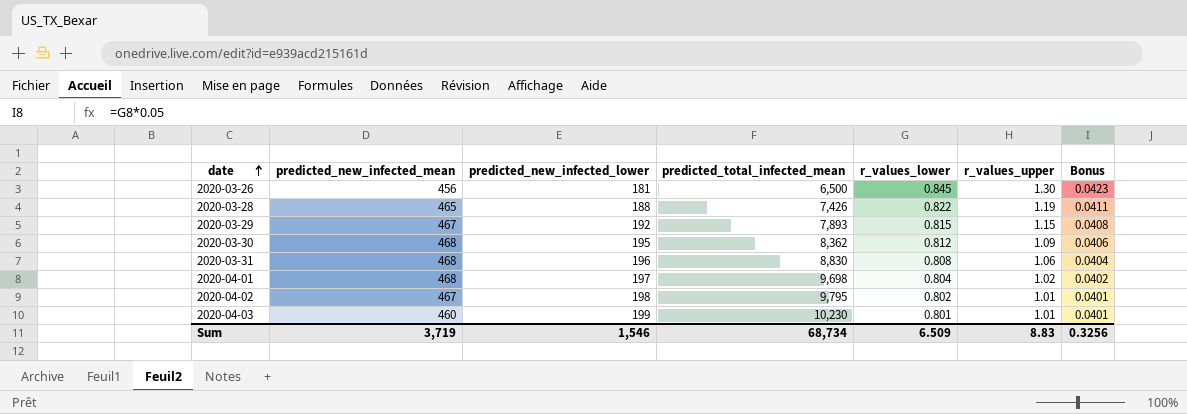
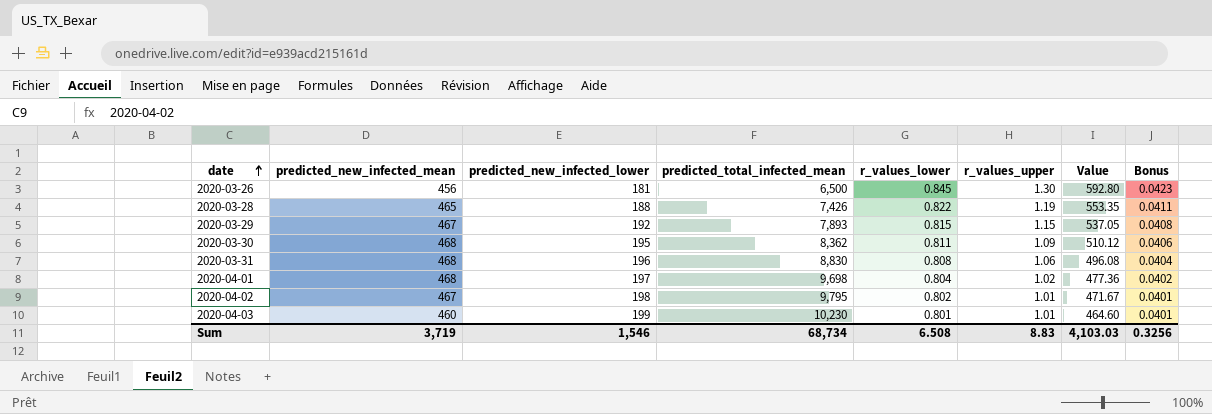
column Value | formula: none -> [predicted_new_infected_mean] * [r_values_upper]
2020-03-30 | r_values_lower: 0.812 -> 0.811
Sum | r_values_lower: 6.509 -> 6.508

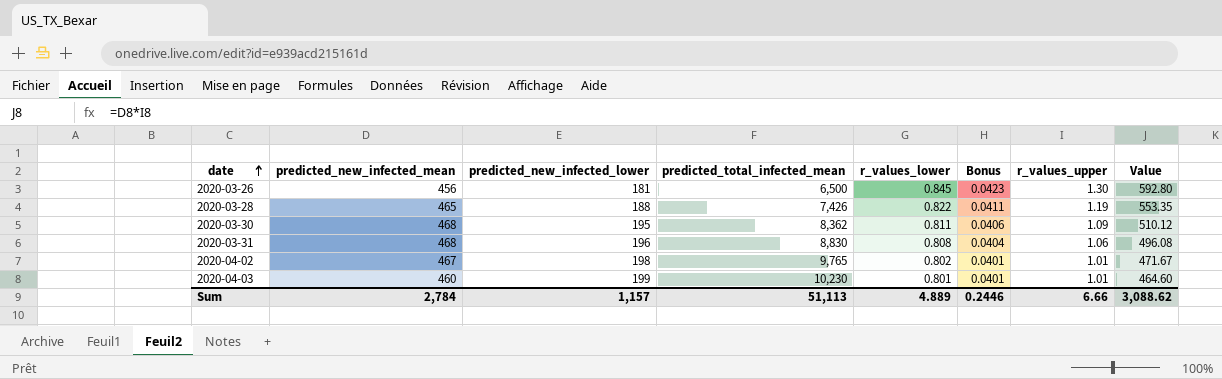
column Bonus | position: 8 -> 6
row 2020-03-29: 467 | 192 | 7,893 | 0.815 | 1.15 | 537.05 | 0.0408 -> none
row 2020-04-01: 468 | 197 | 9,698 | 0.804 | 1.02 | 477.36 | 0.0402 -> none
2020-04-02 | predicted_total_infected_mean: 9,795 -> 9,765
Sum | predicted_new_infected_mean: 3,719 -> 2,784
Sum | predicted_new_infected_lower: 1,546 -> 1,157
Sum | predicted_total_infected_mean: 68,734 -> 51,113
Sum | r_values_lower: 6.508 -> 4.889
Sum | Bonus: 0.3256 -> 0.2446
Sum | r_values_upper: 8.83 -> 6.66
Sum | Value: 4,103.03 -> 3,088.62

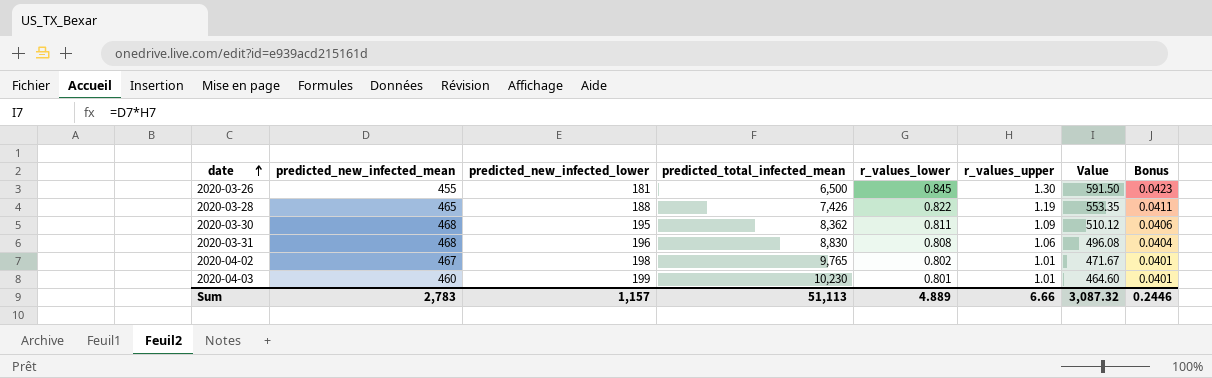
column Bonus | position: 6 -> 8
2020-03-26 | predicted_new_infected_mean: 456 -> 455
2020-03-26 | Value: 592.80 -> 591.50
Sum | predicted_new_infected_mean: 2,784 -> 2,783
Sum | Value: 3,088.62 -> 3,087.32

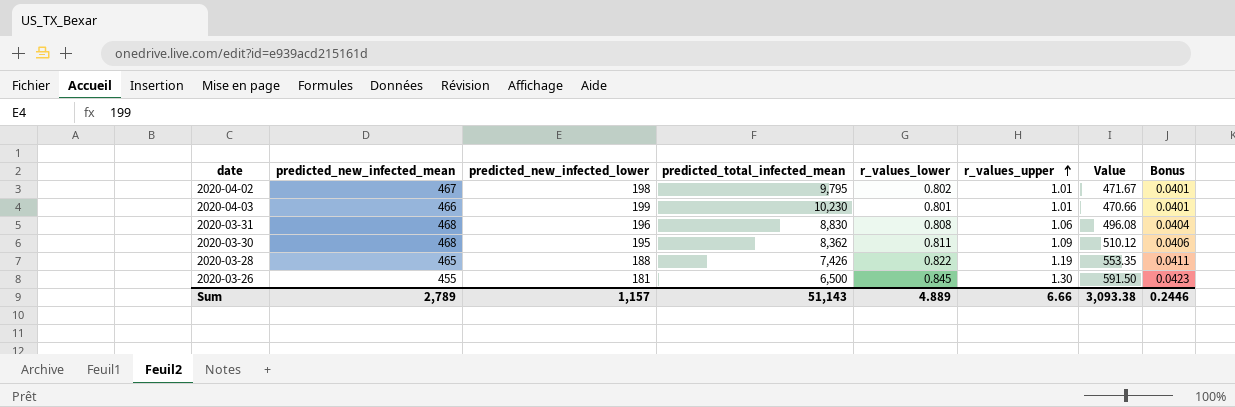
row order: date ascending -> r_values_upper ascending
2020-04-02 | predicted_total_infected_mean: 9,765 -> 9,795
2020-04-03 | predicted_new_infected_mean: 460 -> 466
2020-04-03 | Value: 464.60 -> 470.66
Sum | predicted_new_infected_mean: 2,783 -> 2,789
Sum | predicted_total_infected_mean: 51,113 -> 51,143
Sum | Value: 3,087.32 -> 3,093.38

